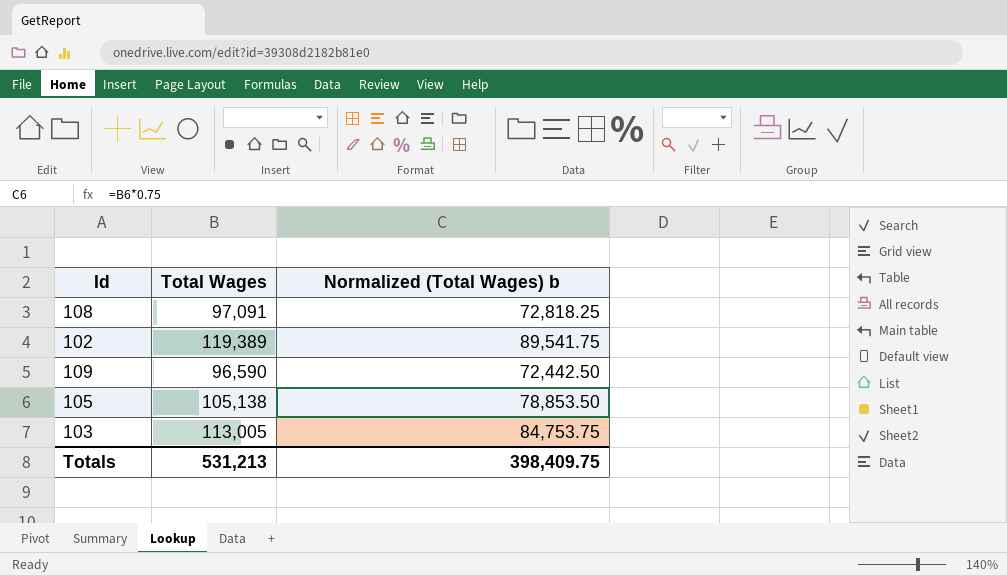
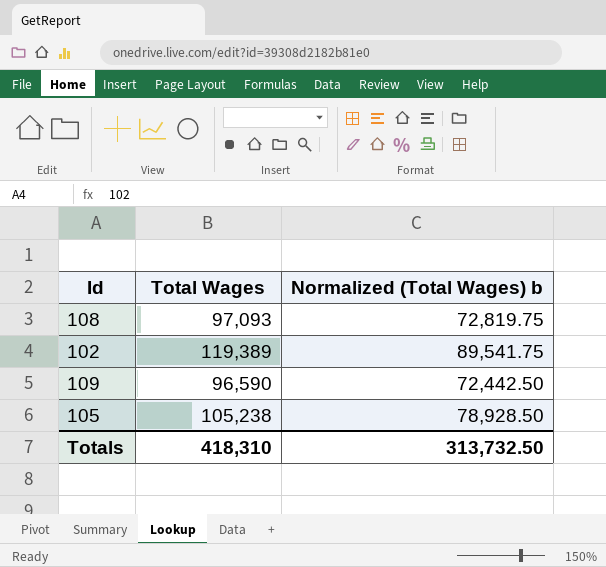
row 103: 113,005 | 84,753.75 -> none
108 | Total Wages: 97,091 -> 97,093
108 | Normalized (Total Wages) b: 72,818.25 -> 72,819.75
105 | Total Wages: 105,138 -> 105,238
105 | Normalized (Total Wages) b: 78,853.50 -> 78,928.50
Totals | Total Wages: 531,213 -> 418,310
Totals | Normalized (Total Wages) b: 398,409.75 -> 313,732.50

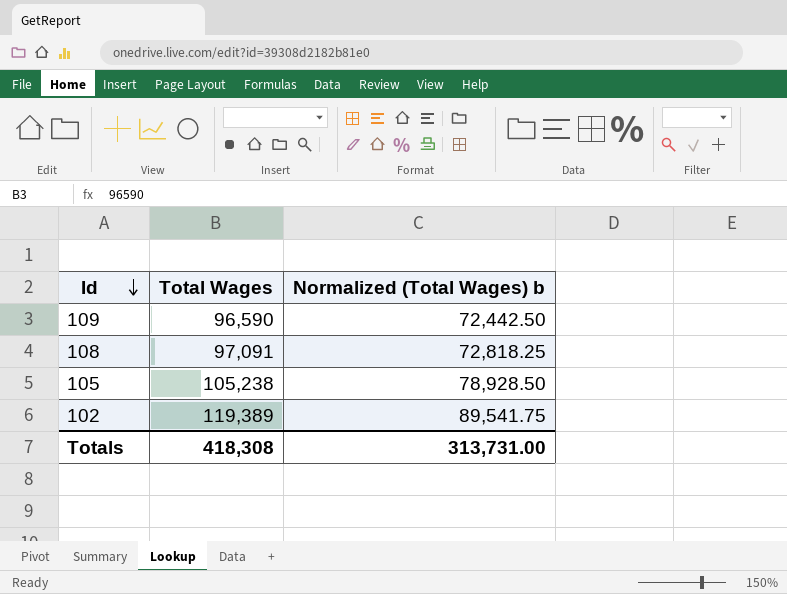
row order: none -> Id descending
108 | Total Wages: 97,093 -> 97,091
108 | Normalized (Total Wages) b: 72,819.75 -> 72,818.25
Totals | Total Wages: 418,310 -> 418,308
Totals | Normalized (Total Wages) b: 313,732.50 -> 313,731.00

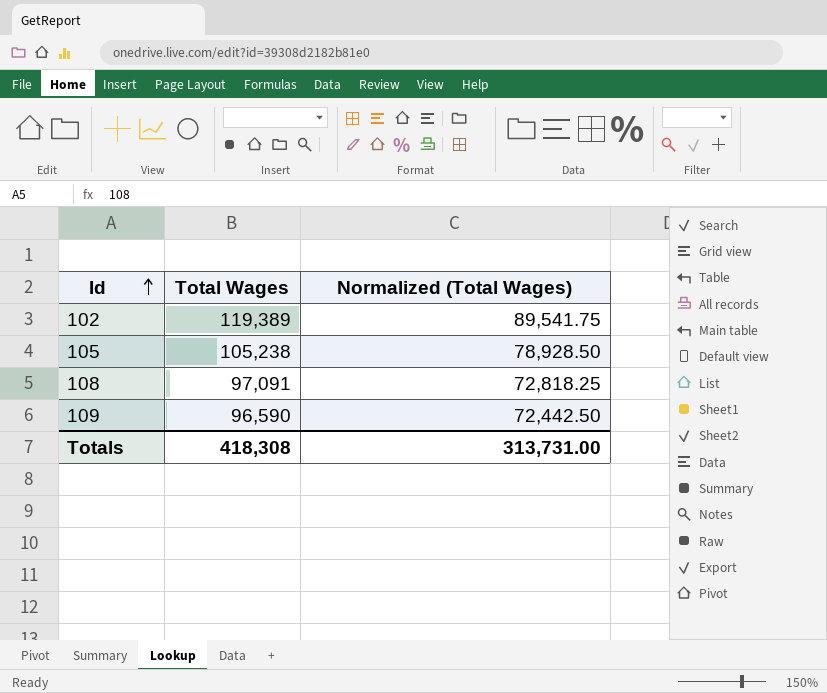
row order: Id descending -> Id ascending
column name: Normalized (Total Wages) b -> Normalized (Total Wages)

